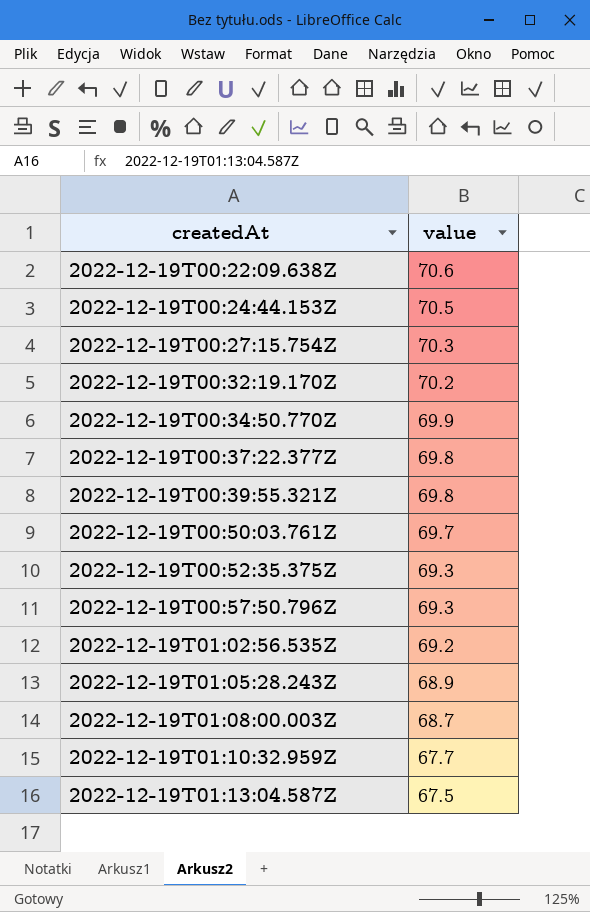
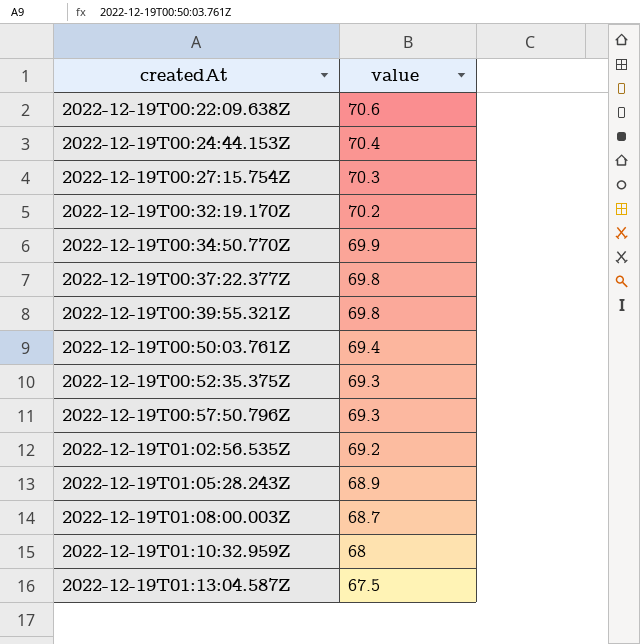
2022-12-19T00:24:44.153Z | value: 70.5 -> 70.4
2022-12-19T00:50:03.761Z | value: 69.7 -> 69.4
2022-12-19T01:10:32.959Z | value: 67.7 -> 68

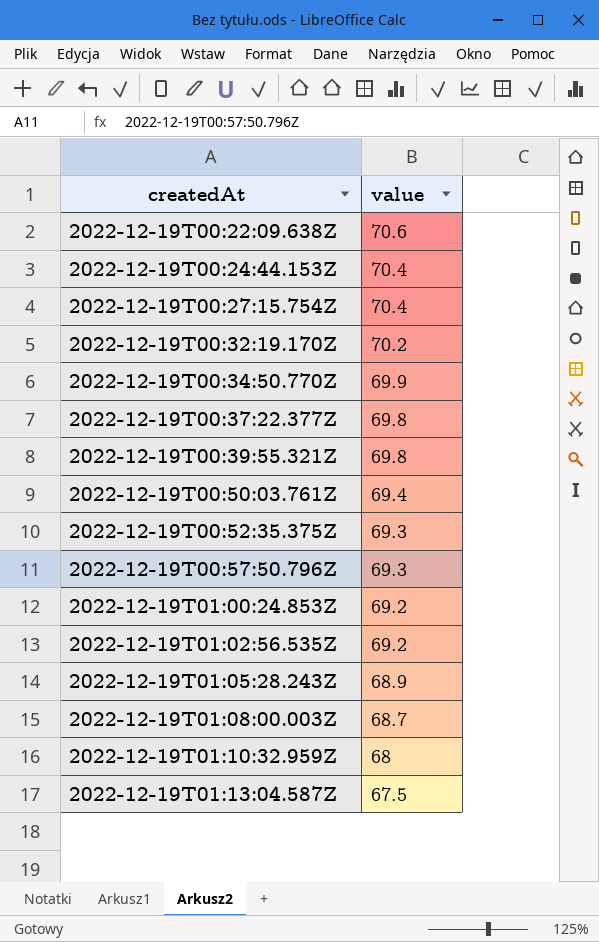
2022-12-19T00:27:15.754Z | value: 70.3 -> 70.4
row 2022-12-19T01:00:24.853Z: none -> 69.2

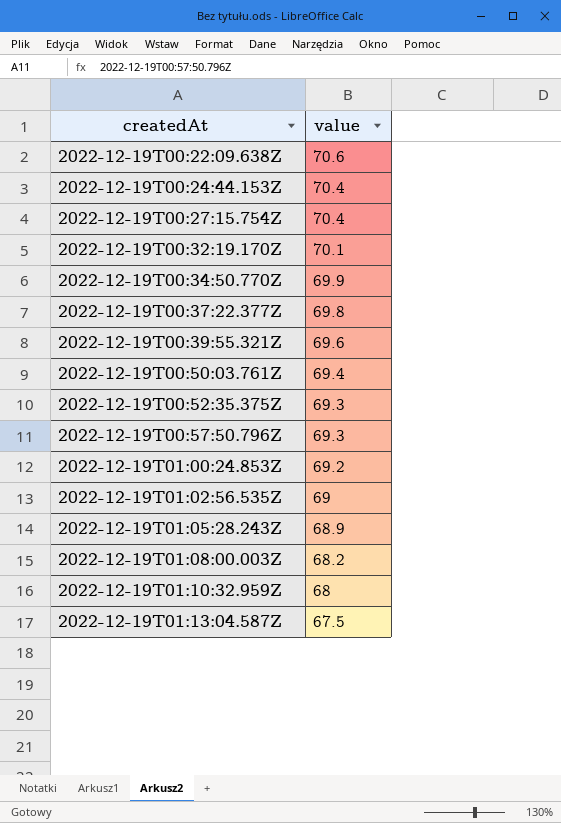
2022-12-19T00:32:19.170Z | value: 70.2 -> 70.1
2022-12-19T00:39:55.321Z | value: 69.8 -> 69.6
2022-12-19T01:02:56.535Z | value: 69.2 -> 69
2022-12-19T01:08:00.003Z | value: 68.7 -> 68.2

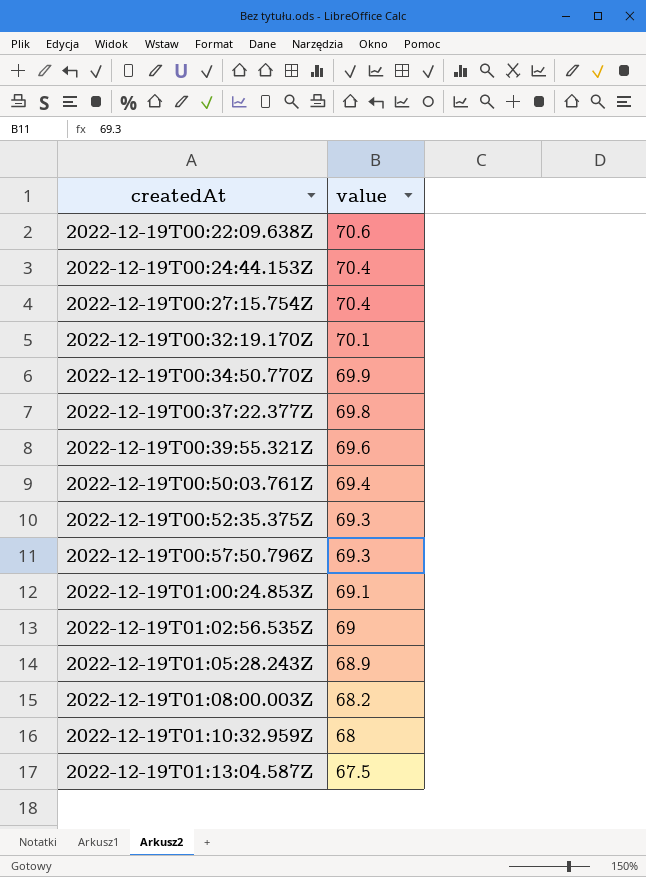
2022-12-19T01:00:24.853Z | value: 69.2 -> 69.1

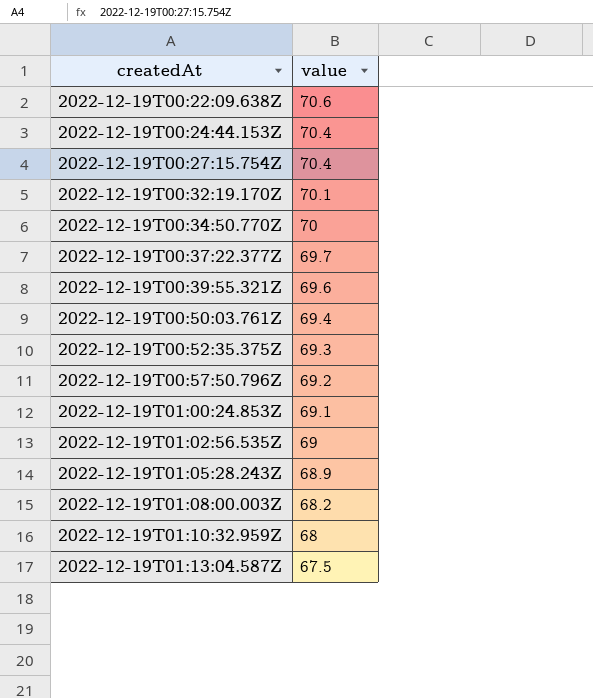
2022-12-19T00:34:50.770Z | value: 69.9 -> 70
2022-12-19T00:37:22.377Z | value: 69.8 -> 69.7
2022-12-19T00:57:50.796Z | value: 69.3 -> 69.2

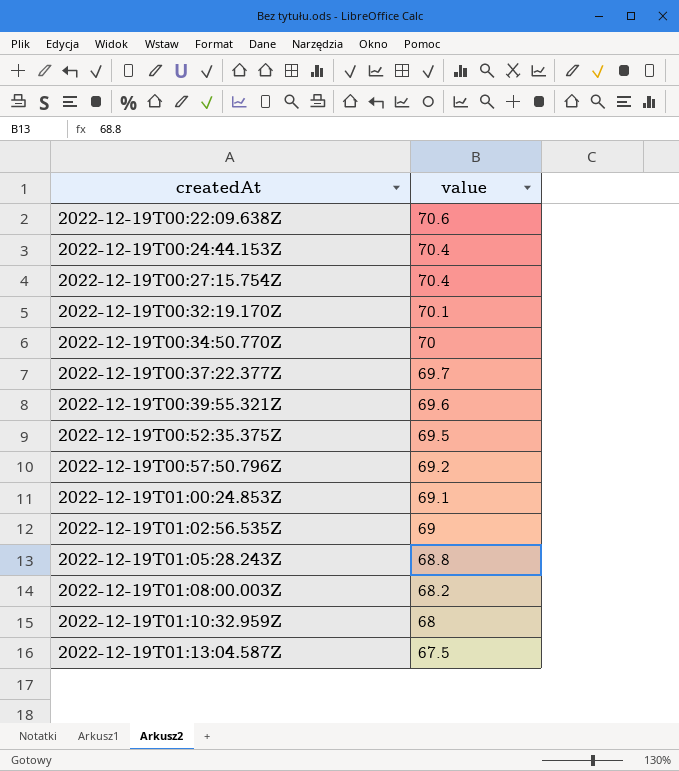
row 2022-12-19T00:50:03.761Z: 69.4 -> none
2022-12-19T00:52:35.375Z | value: 69.3 -> 69.5
2022-12-19T01:05:28.243Z | value: 68.9 -> 68.8

